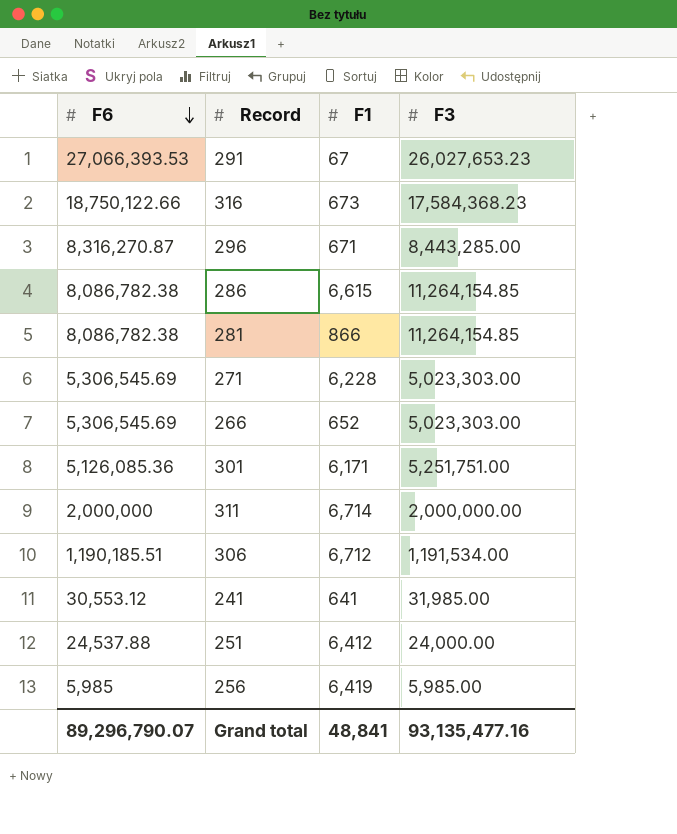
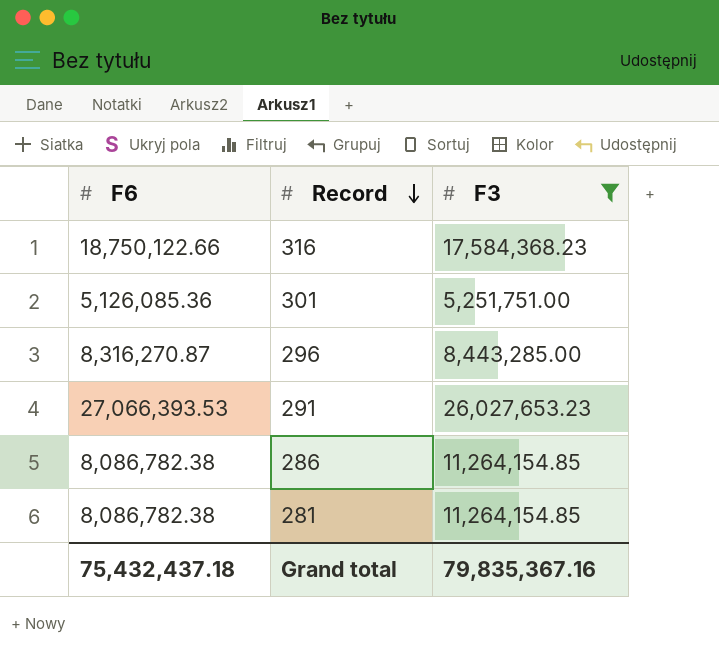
filter: none -> F3 >= 5,251,751.00
row order: F6 descending -> Record descending
column F1 | position: 3 -> none
Grand total | F6: 89,296,790.07 -> 75,432,437.18
Grand total | F3: 93,135,477.16 -> 79,835,367.16

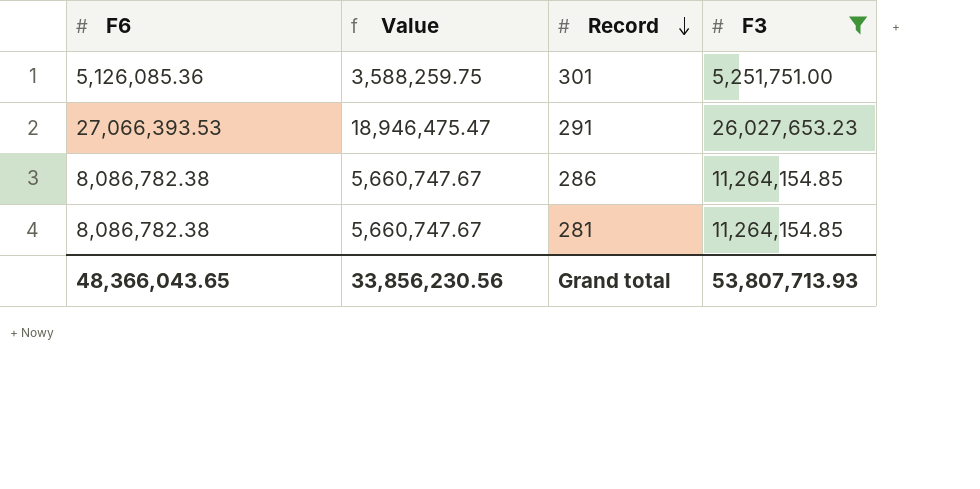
column Value | formula: none -> [F6] * 0.7
row 316: 18,750,122.66 | 17,584,368.23 -> none
row 296: 8,316,270.87 | 8,443,285.00 -> none
Grand total | F6: 75,432,437.18 -> 48,366,043.65
Grand total | F3: 79,835,367.16 -> 53,807,713.93

